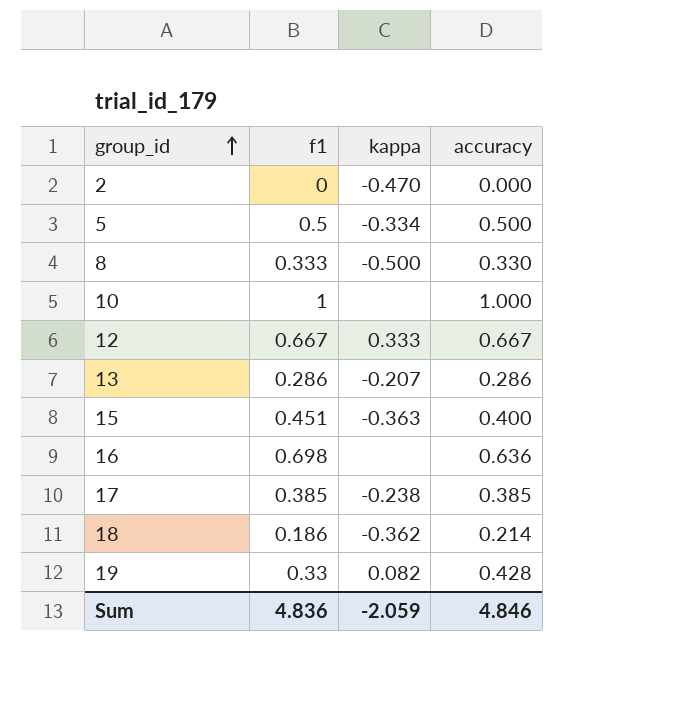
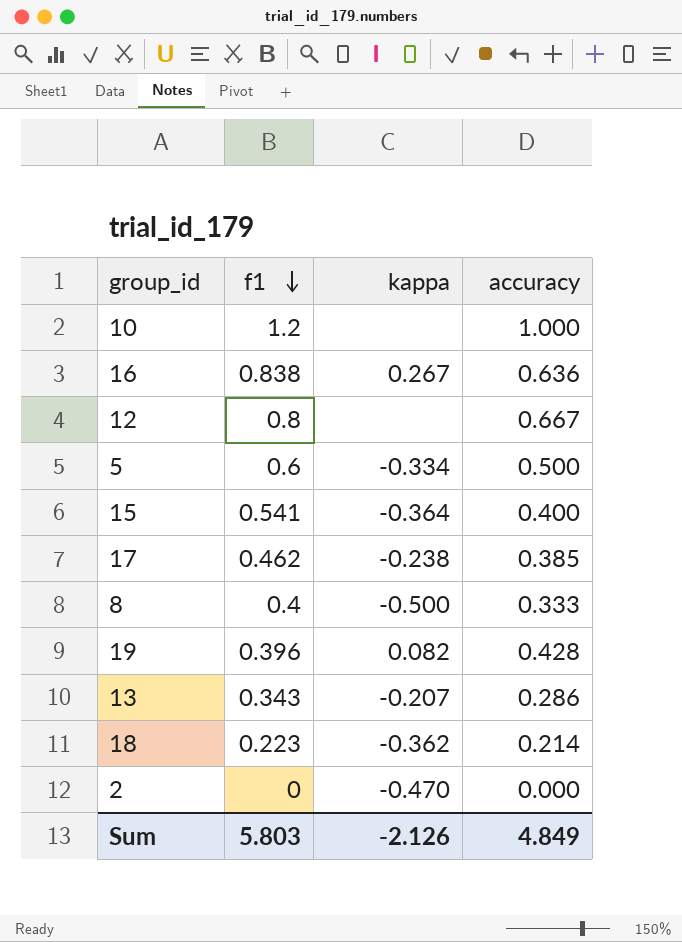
row order: group_id ascending -> f1 descending
10 | f1: 1 -> 1.2
16 | f1: 0.698 -> 0.838
16 | kappa: none -> 0.267
12 | f1: 0.667 -> 0.8
12 | kappa: 0.333 -> none
5 | f1: 0.5 -> 0.6
15 | f1: 0.451 -> 0.541
15 | kappa: -0.363 -> -0.364
17 | f1: 0.385 -> 0.462
8 | f1: 0.333 -> 0.4
8 | accuracy: 0.330 -> 0.333
19 | f1: 0.33 -> 0.396
13 | f1: 0.286 -> 0.343
18 | f1: 0.186 -> 0.223
Sum | f1: 4.836 -> 5.803
Sum | kappa: -2.059 -> -2.126
Sum | accuracy: 4.846 -> 4.849

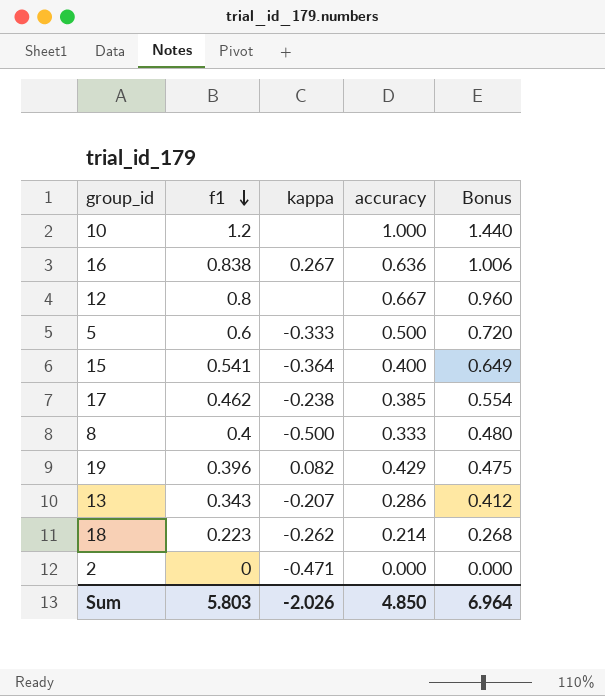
column Bonus | formula: none -> [f1] * 1.2
5 | kappa: -0.334 -> -0.333
19 | accuracy: 0.428 -> 0.429
18 | kappa: -0.362 -> -0.262
2 | kappa: -0.470 -> -0.471
Sum | kappa: -2.126 -> -2.026
Sum | accuracy: 4.849 -> 4.850

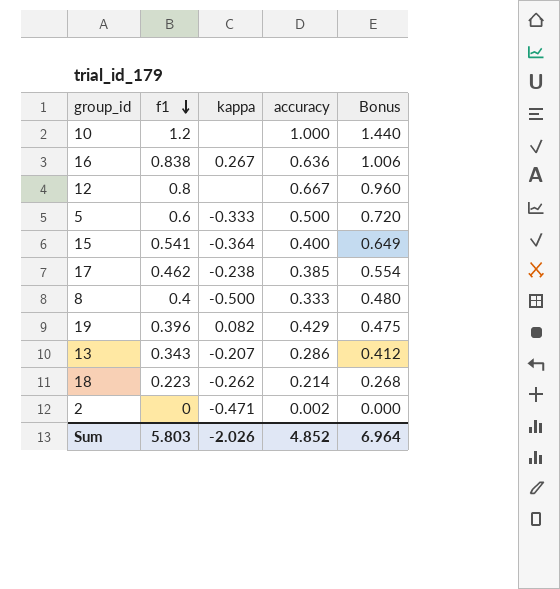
2 | accuracy: 0.000 -> 0.002
Sum | accuracy: 4.850 -> 4.852

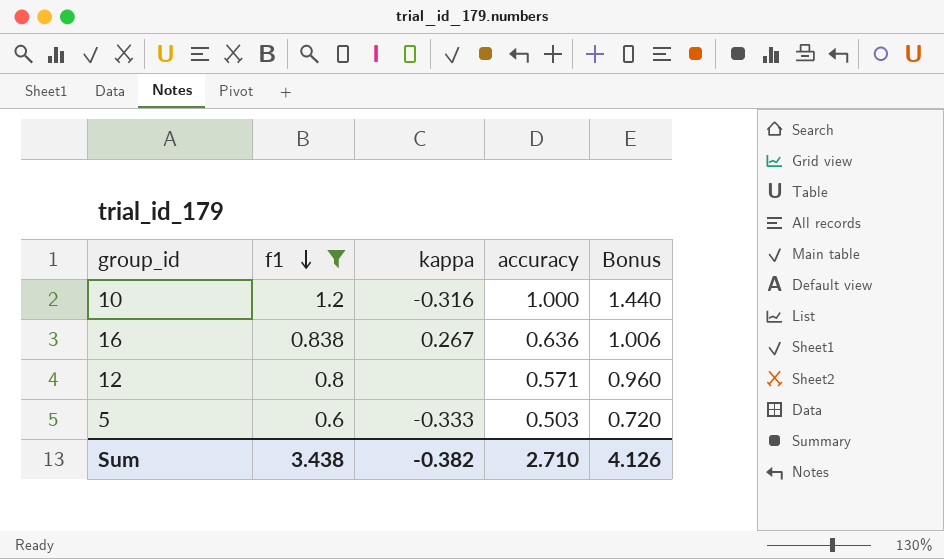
filter: none -> f1 >= 0.6
10 | kappa: none -> -0.316
12 | accuracy: 0.667 -> 0.571
5 | accuracy: 0.500 -> 0.503
Sum | f1: 5.803 -> 3.438
Sum | kappa: -2.026 -> -0.382
Sum | accuracy: 4.852 -> 2.710
Sum | Bonus: 6.964 -> 4.126

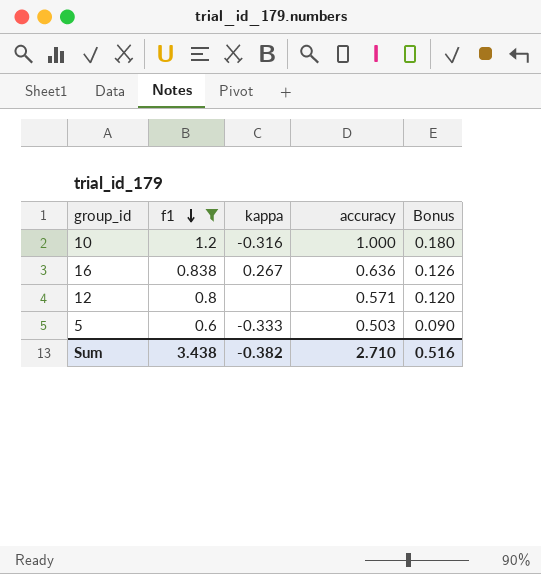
column Bonus | formula: [f1] * 1.2 -> [f1] * 0.15
Sum | Bonus: 4.126 -> 0.516

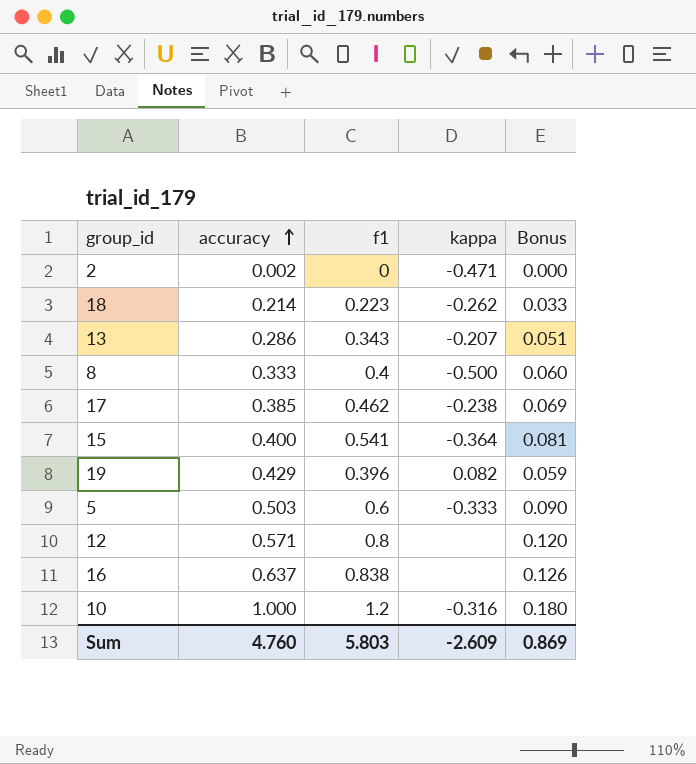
filter: f1 >= 0.6 -> none
row order: f1 descending -> accuracy ascending
column accuracy | position: 4 -> 2
16 | accuracy: 0.636 -> 0.637
16 | kappa: 0.267 -> none
Sum | accuracy: 2.710 -> 4.760
Sum | f1: 3.438 -> 5.803
Sum | kappa: -0.382 -> -2.609
Sum | Bonus: 0.516 -> 0.869

